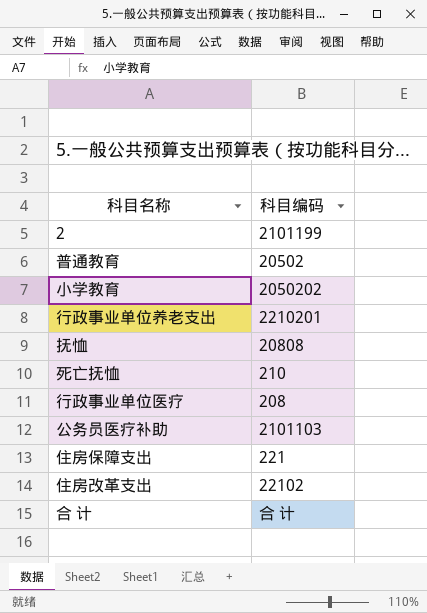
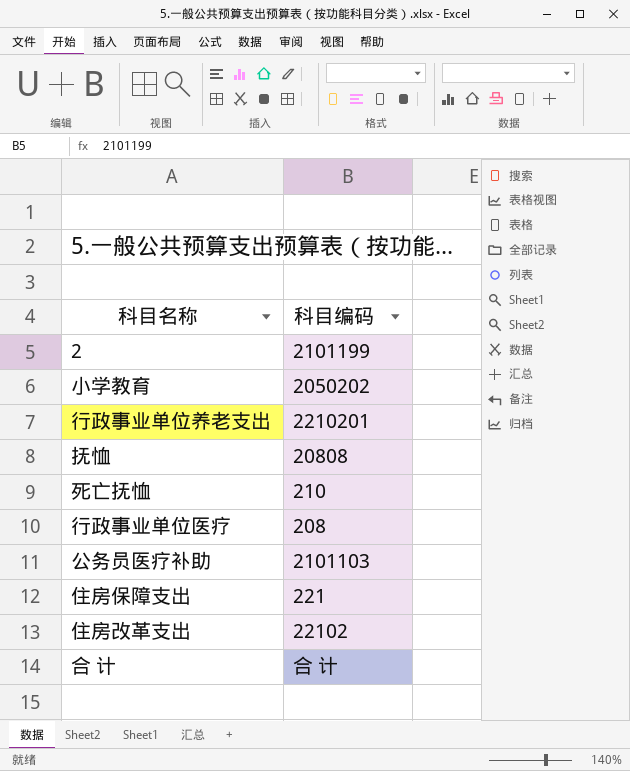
row 普通教育: 20502 -> none

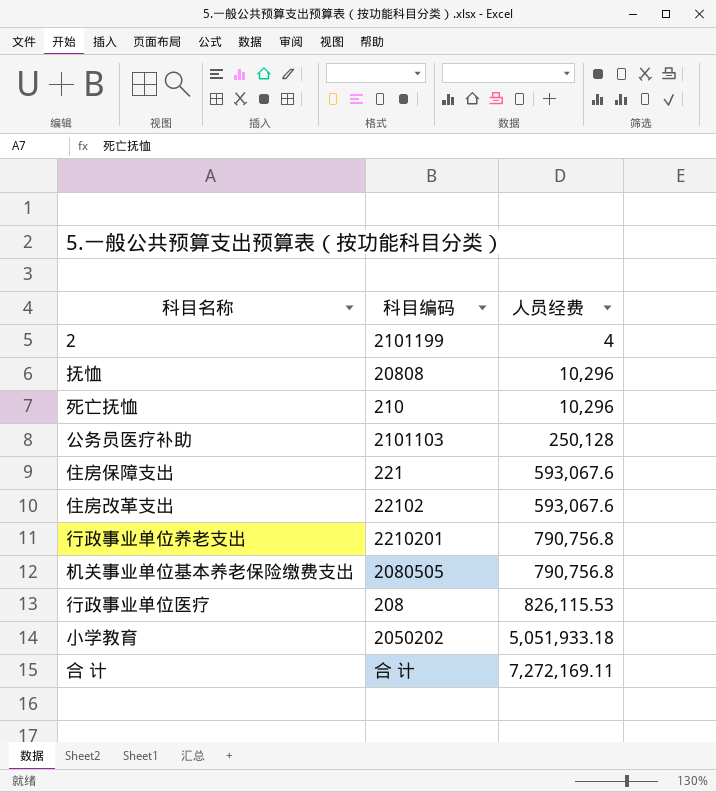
row order: none -> 人员经费 ascending
column 人员经费 | position: none -> 3
row 机关事业单位基本养老保险缴费支出: none -> 2080505 | 790,756.8

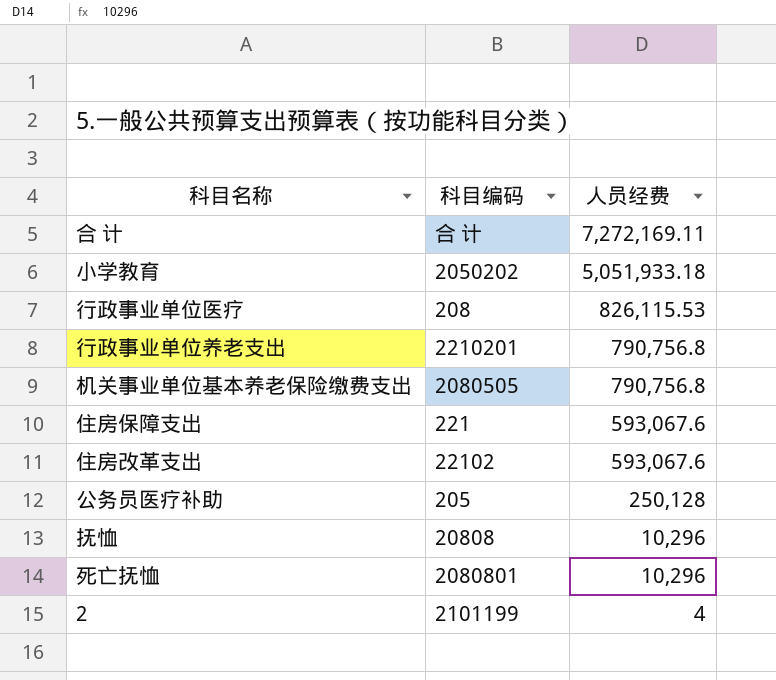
row order: 人员经费 ascending -> 人员经费 descending
公务员医疗补助 | 科目编码: 2101103 -> 205
死亡抚恤 | 科目编码: 210 -> 2080801

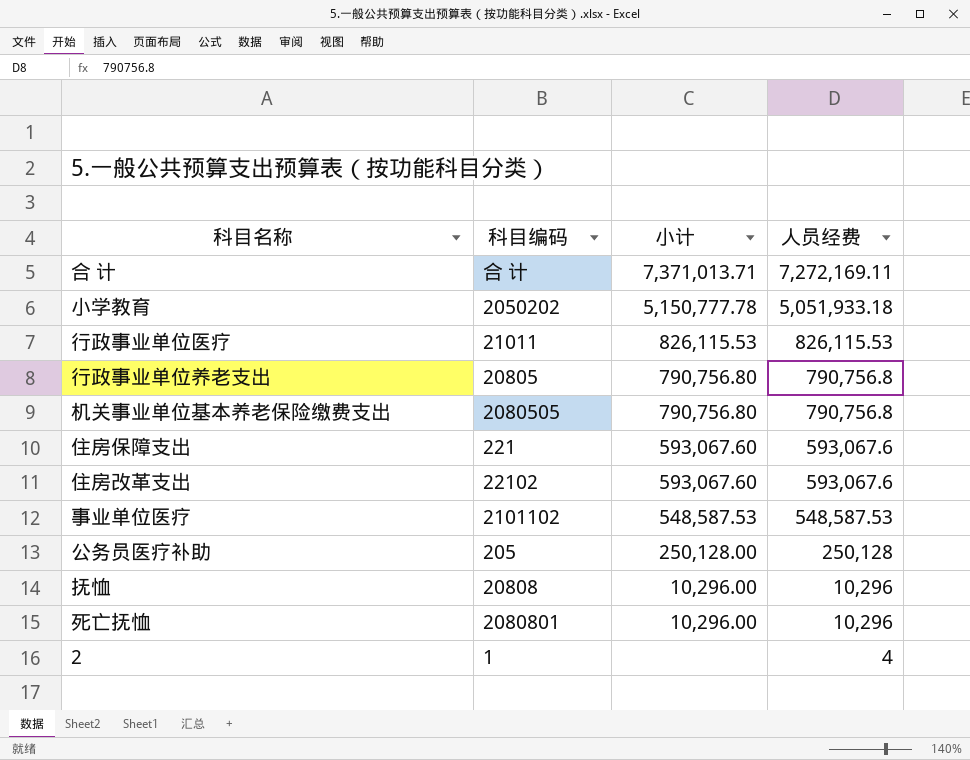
column 小计 | position: none -> 3
行政事业单位医疗 | 科目编码: 208 -> 21011
行政事业单位养老支出 | 科目编码: 2210201 -> 20805
row 事业单位医疗: none -> 2101102 | 548,587.53 | 548,587.53
2 | 科目编码: 2101199 -> 1

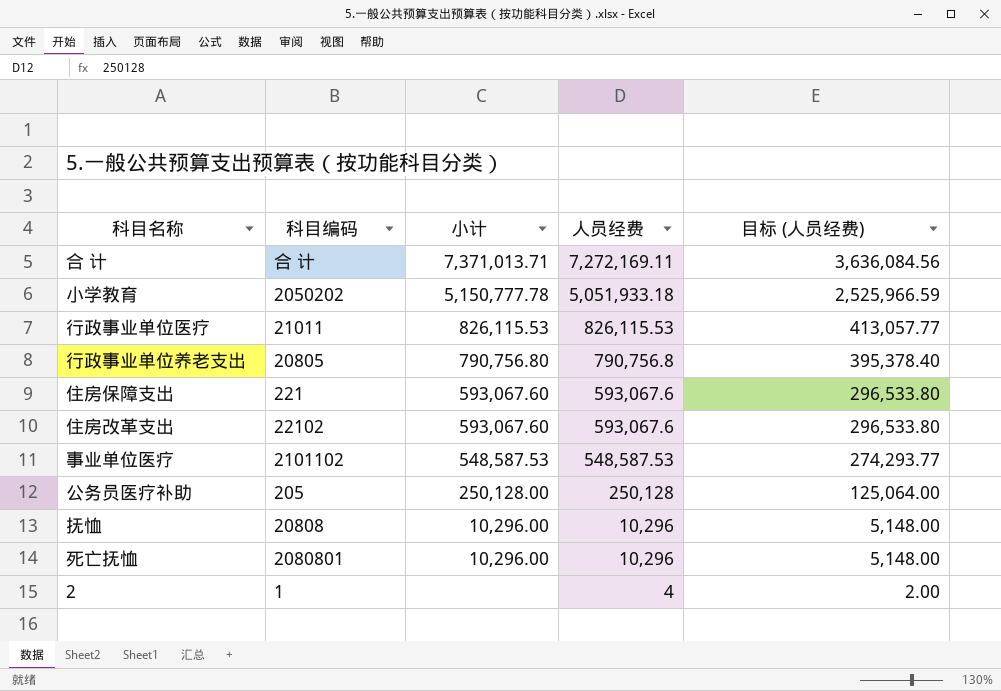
column 目标 (人员经费) | formula: none -> [人员经费] * 0.5
row 机关事业单位基本养老保险缴费支出: 2080505 | 790,756.80 | 790,756.8 -> none

